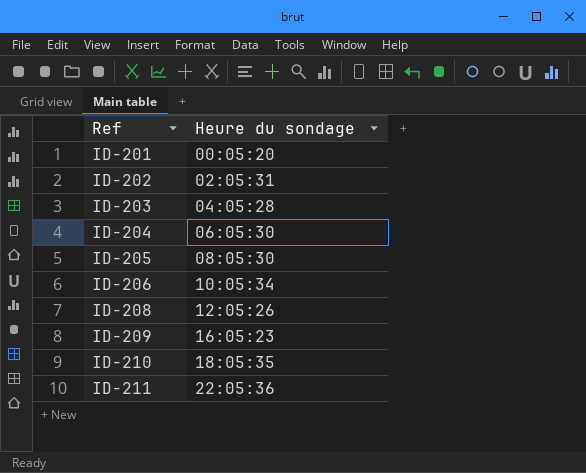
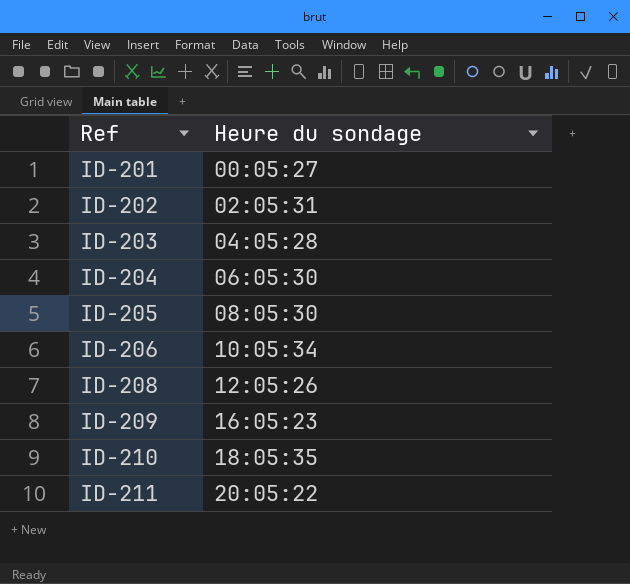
ID-201 | Heure du sondage: 00:05:20 -> 00:05:27
ID-211 | Heure du sondage: 22:05:36 -> 20:05:22

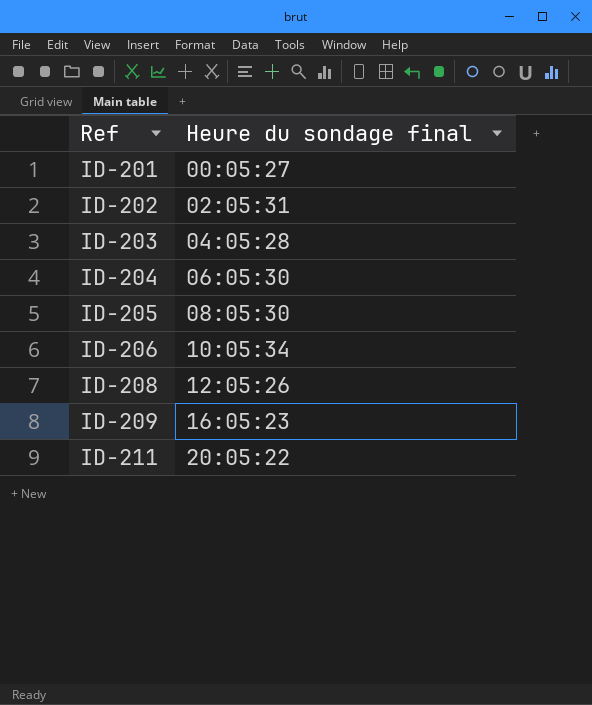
column name: Heure du sondage -> Heure du sondage final
row ID-210: 18:05:35 -> none

